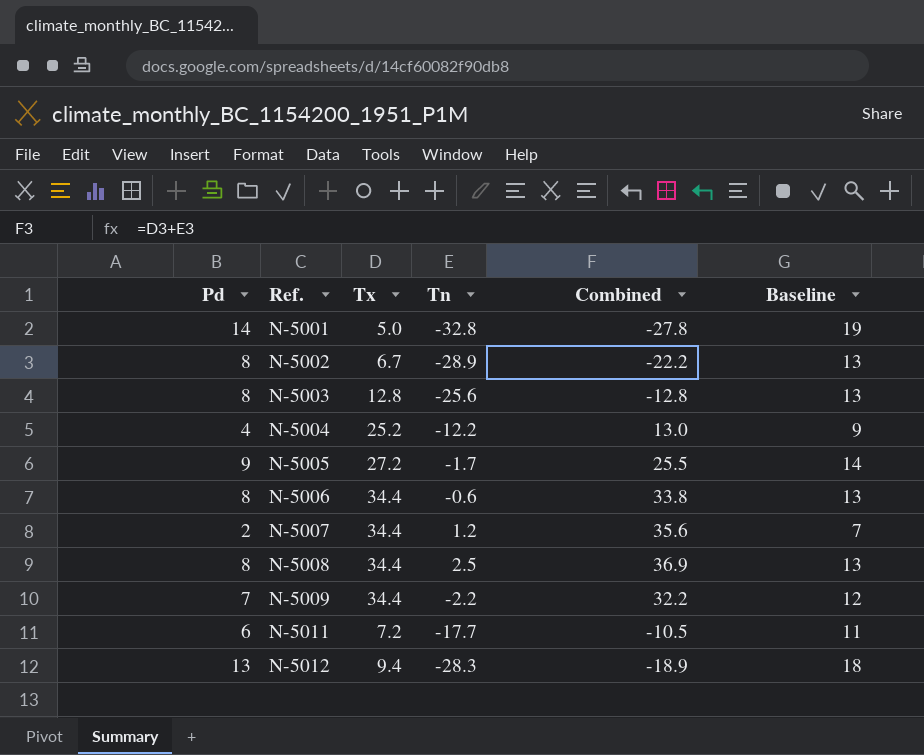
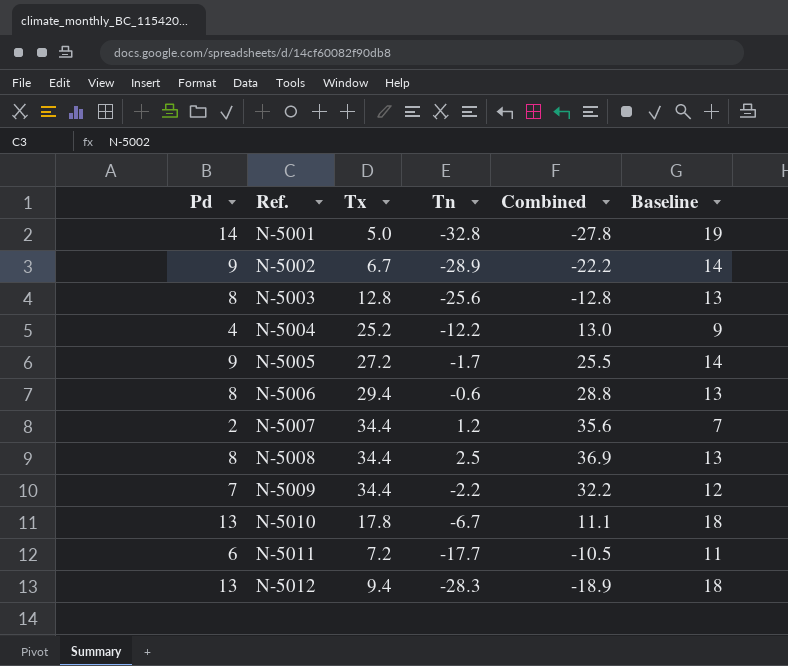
N-5002 | Pd: 8 -> 9
N-5002 | Baseline: 13 -> 14
N-5006 | Tx: 34.4 -> 29.4
N-5006 | Combined: 33.8 -> 28.8
row N-5010: none -> 13 | 17.8 | -6.7 | 11.1 | 18

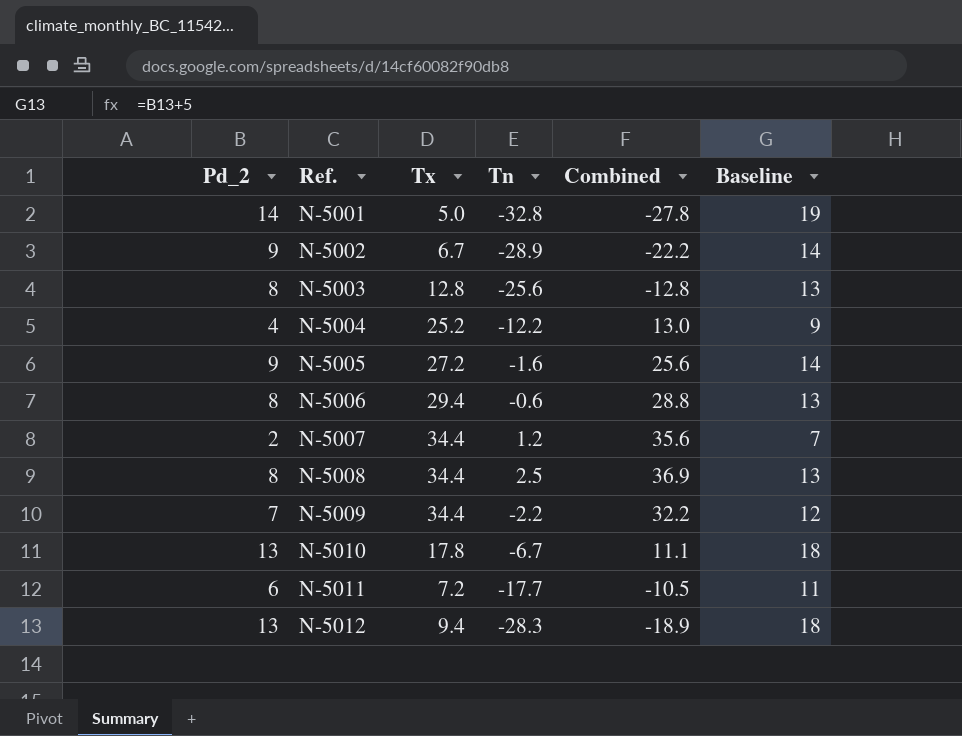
column name: Pd -> Pd_2
N-5005 | Tn: -1.7 -> -1.6
N-5005 | Combined: 25.5 -> 25.6

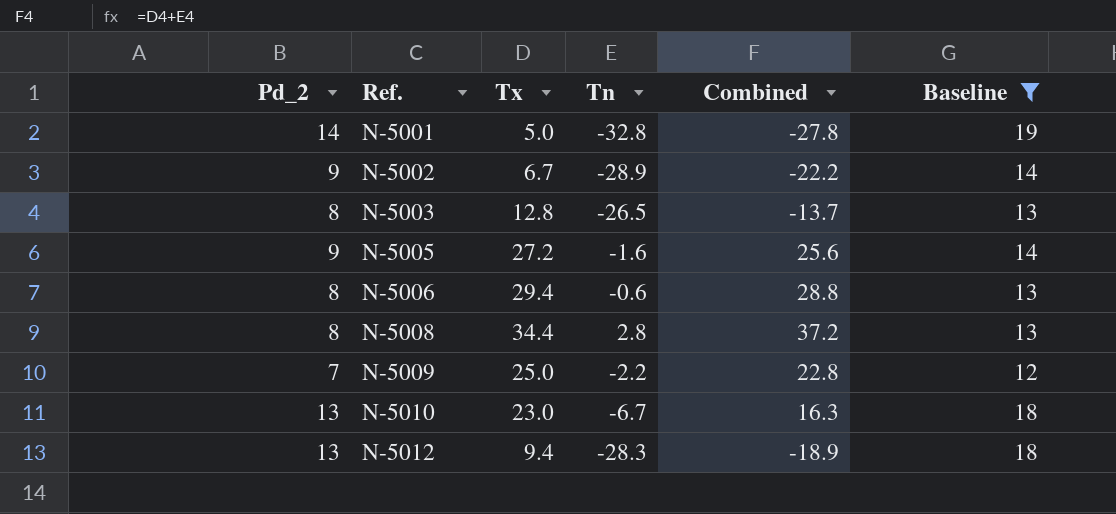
filter: none -> Baseline >= 12
N-5003 | Tn: -25.6 -> -26.5
N-5003 | Combined: -12.8 -> -13.7
N-5008 | Tn: 2.5 -> 2.8
N-5008 | Combined: 36.9 -> 37.2
N-5009 | Tx: 34.4 -> 25.0
N-5009 | Combined: 32.2 -> 22.8
N-5010 | Tx: 17.8 -> 23.0
N-5010 | Combined: 11.1 -> 16.3

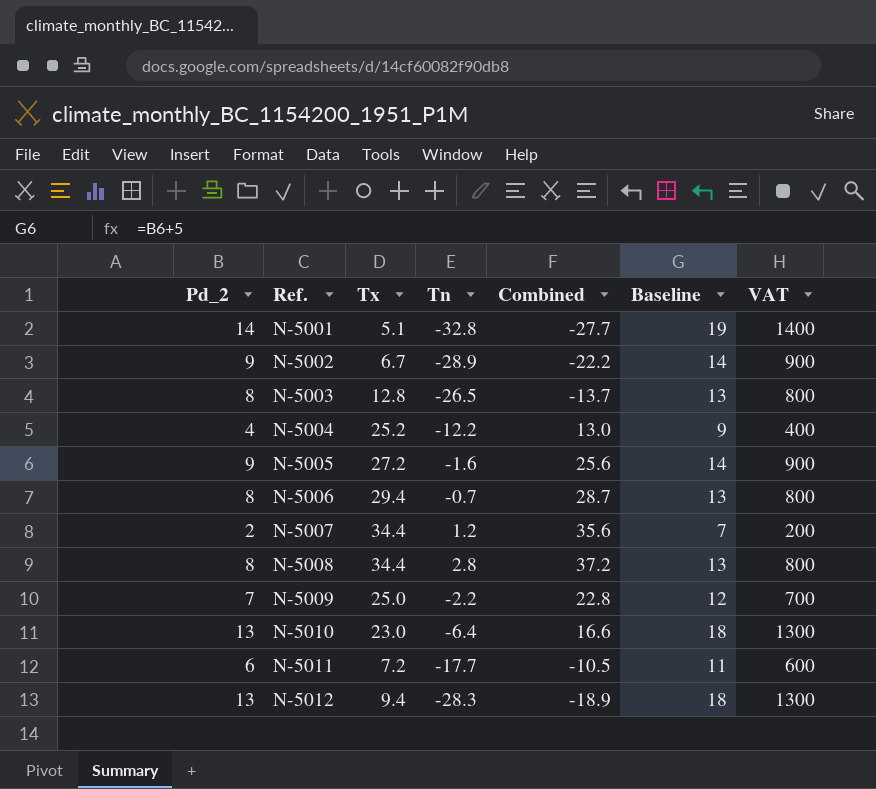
filter: Baseline >= 12 -> none
column VAT | formula: none -> [Pd_2] * 100
N-5001 | Tx: 5.0 -> 5.1
N-5001 | Combined: -27.8 -> -27.7
N-5006 | Tn: -0.6 -> -0.7
N-5006 | Combined: 28.8 -> 28.7
N-5010 | Tn: -6.7 -> -6.4
N-5010 | Combined: 16.3 -> 16.6

